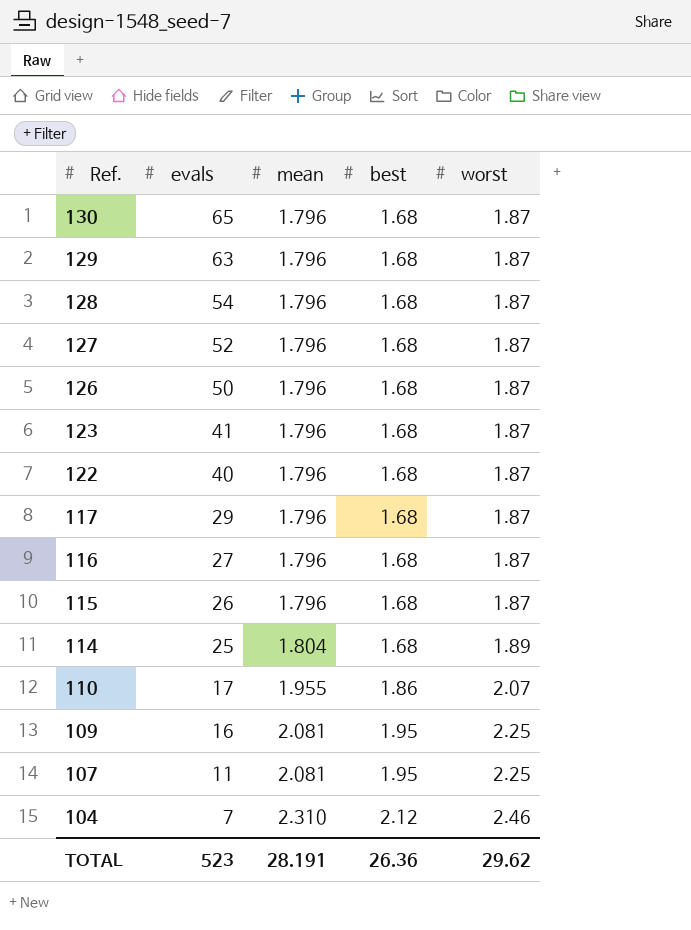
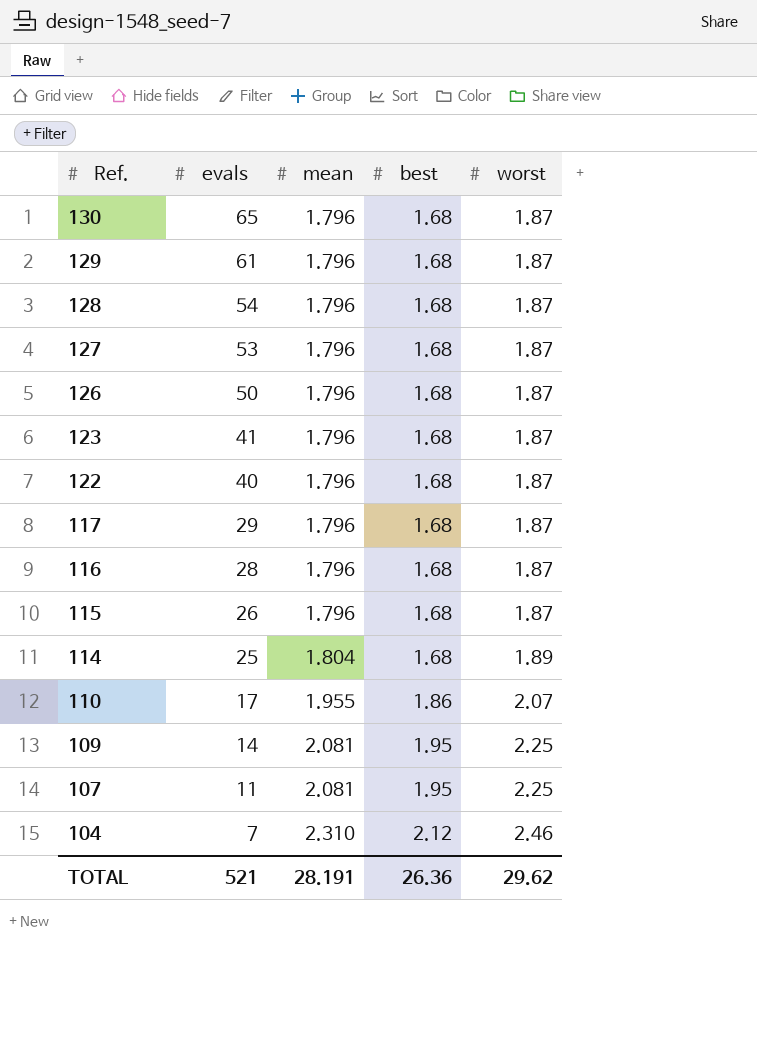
129 | evals: 63 -> 61
127 | evals: 52 -> 53
116 | evals: 27 -> 28
109 | evals: 16 -> 14
TOTAL | evals: 523 -> 521

